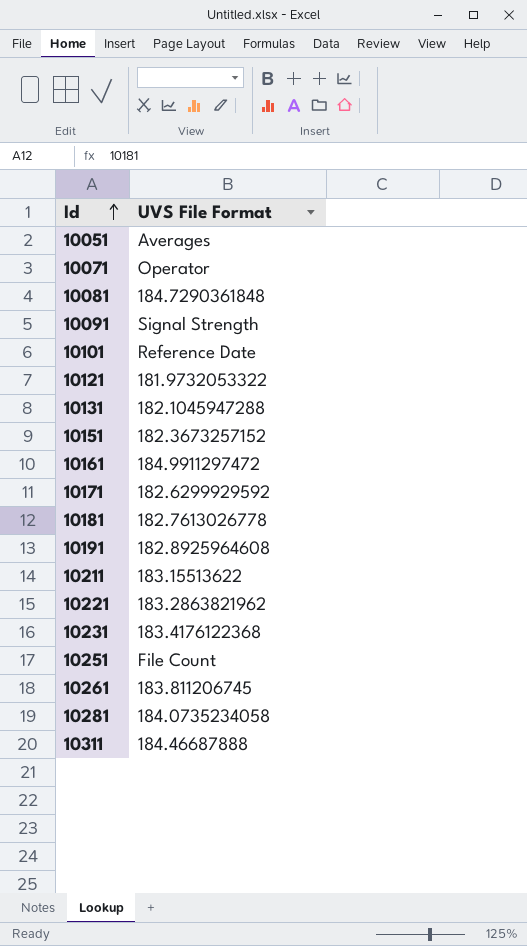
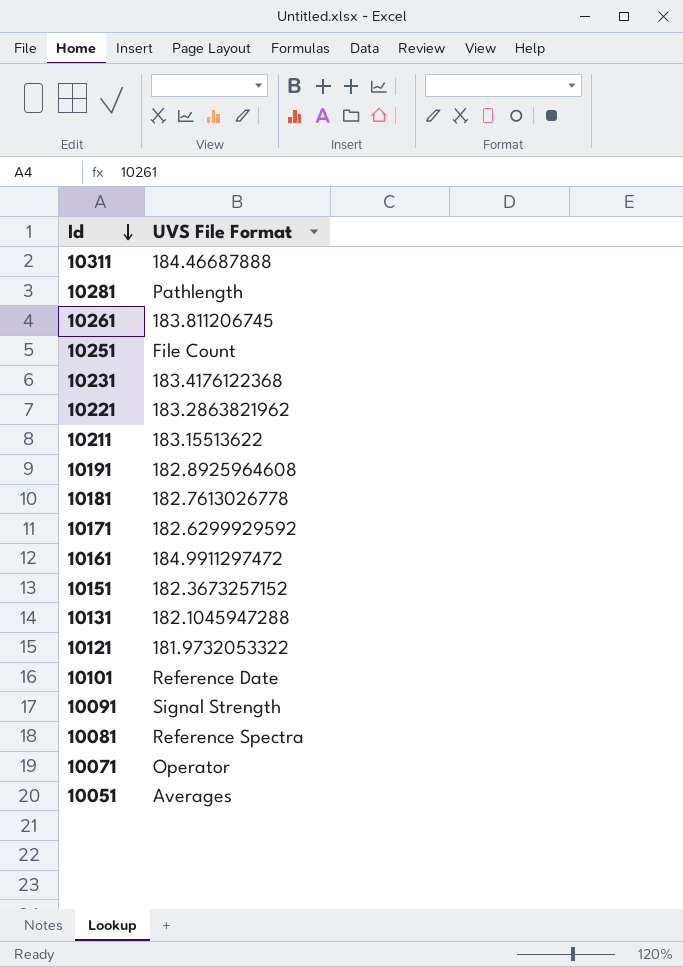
row order: Id ascending -> Id descending
10281 | UVS File Format: 184.0735234058 -> Pathlength
10081 | UVS File Format: 184.7290361848 -> Reference Spectra

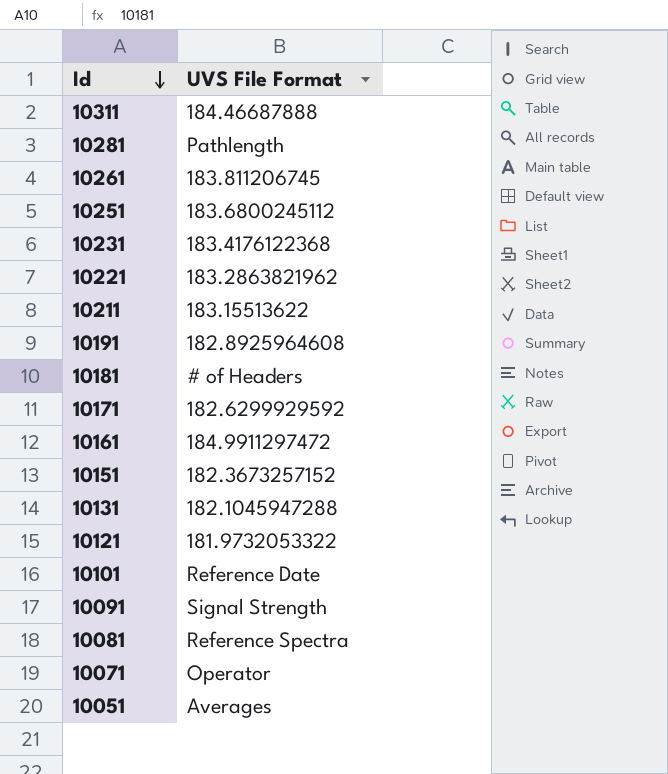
10251 | UVS File Format: File Count -> 183.6800245112
10181 | UVS File Format: 182.7613026778 -> # of Headers

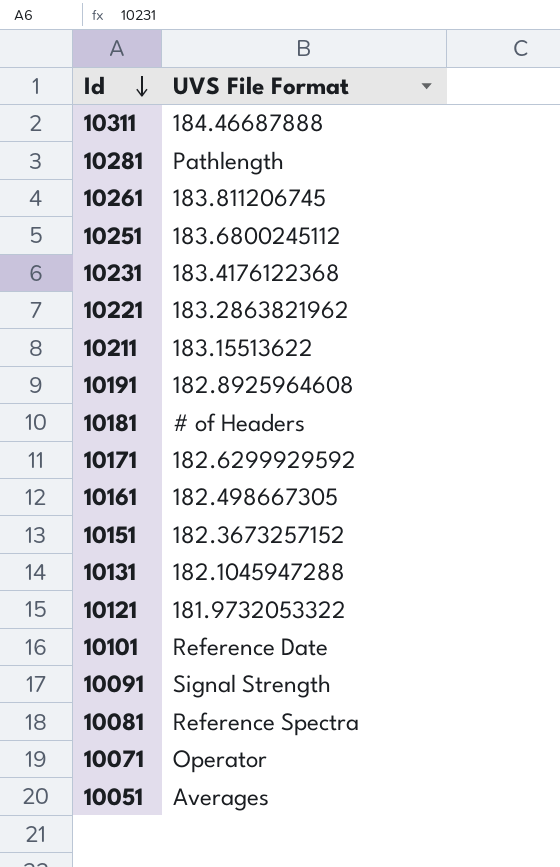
10161 | UVS File Format: 184.9911297472 -> 182.498667305

